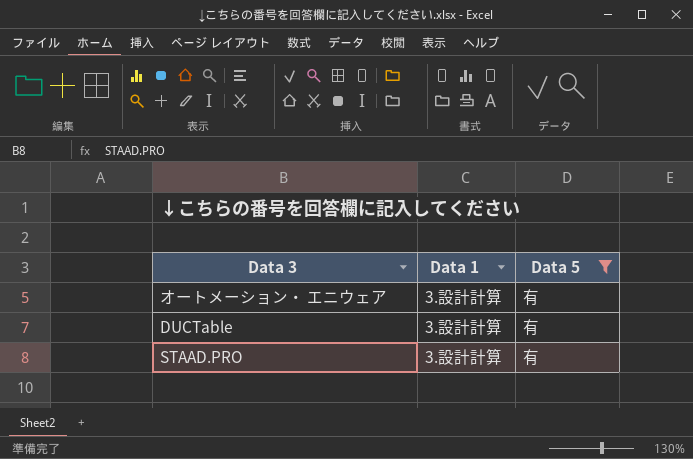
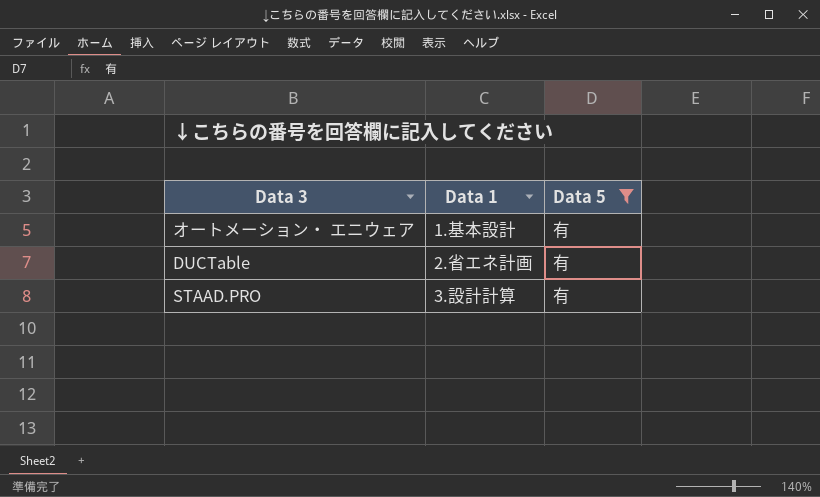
オートメーション・ エニウェア | Data 1: 3.設計計算 -> 1.基本設計
DUCTable | Data 1: 3.設計計算 -> 2.省エネ計画

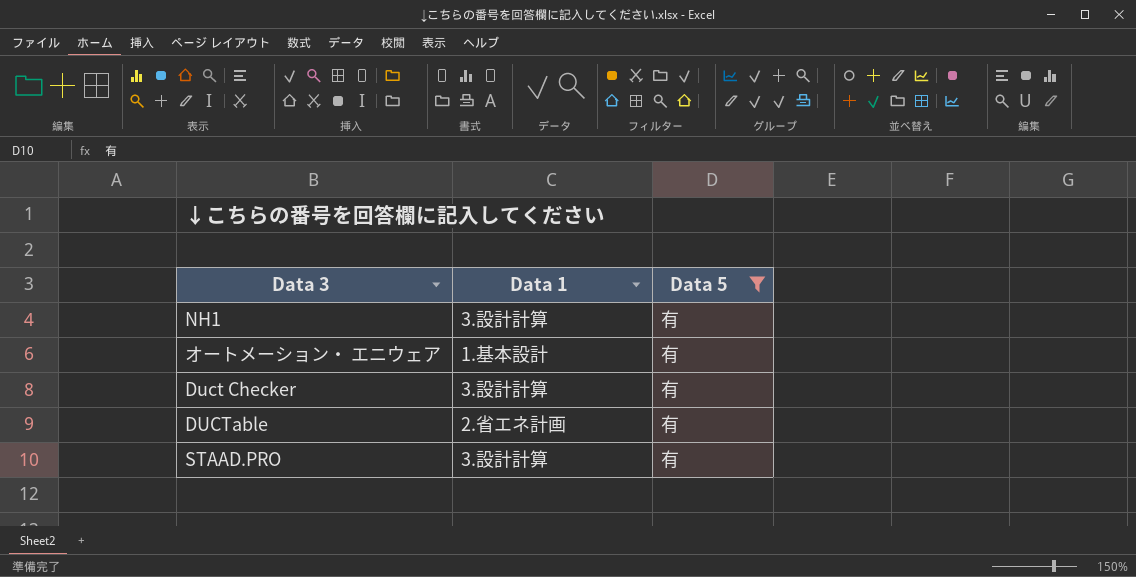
row NH1: none -> 3.設計計算 | 有
row Duct Checker: none -> 3.設計計算 | 有

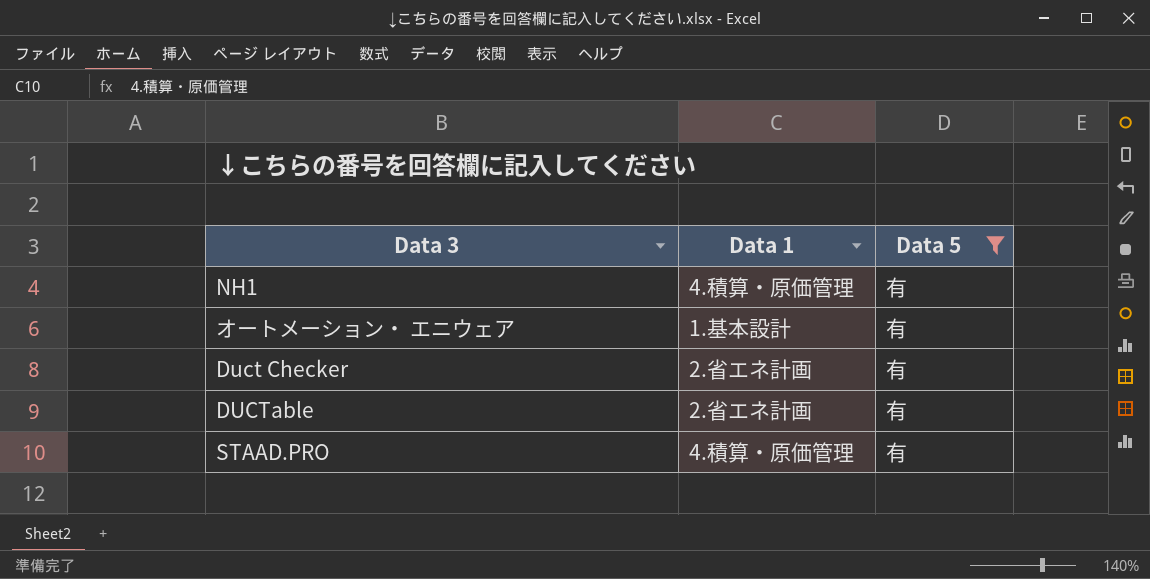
NH1 | Data 1: 3.設計計算 -> 4.積算・原価管理
Duct Checker | Data 1: 3.設計計算 -> 2.省エネ計画
STAAD.PRO | Data 1: 3.設計計算 -> 4.積算・原価管理

